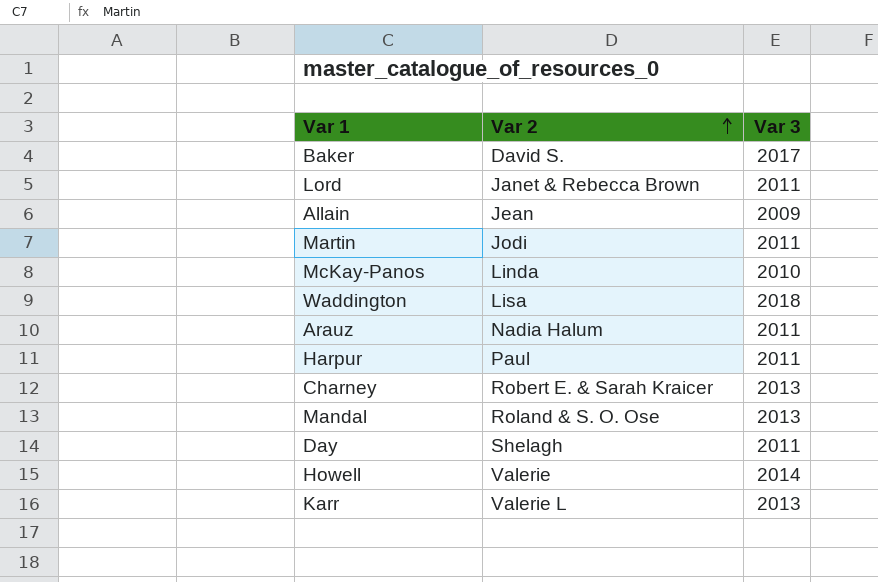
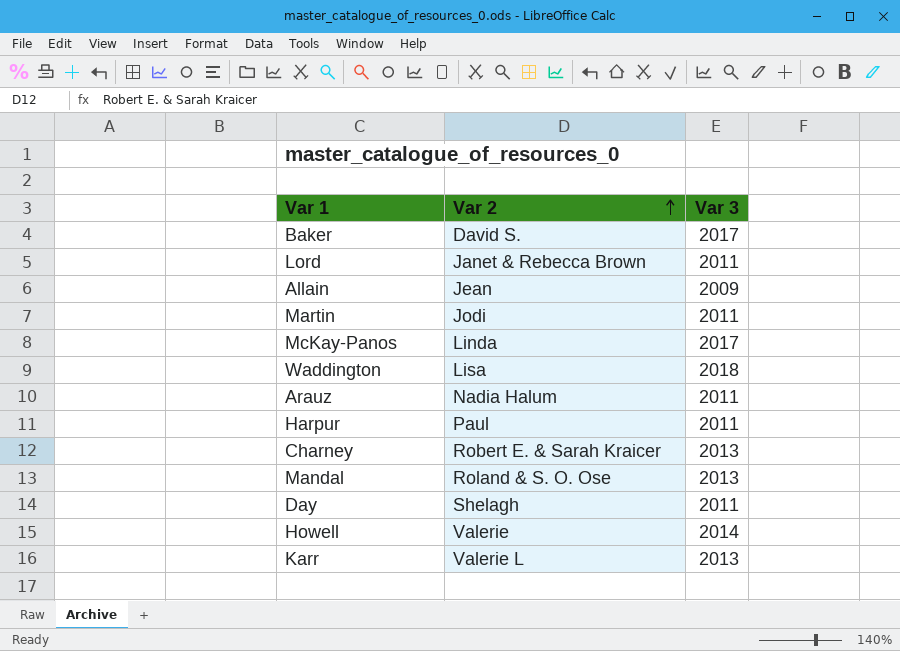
McKay-Panos | Var 3: 2010 -> 2017

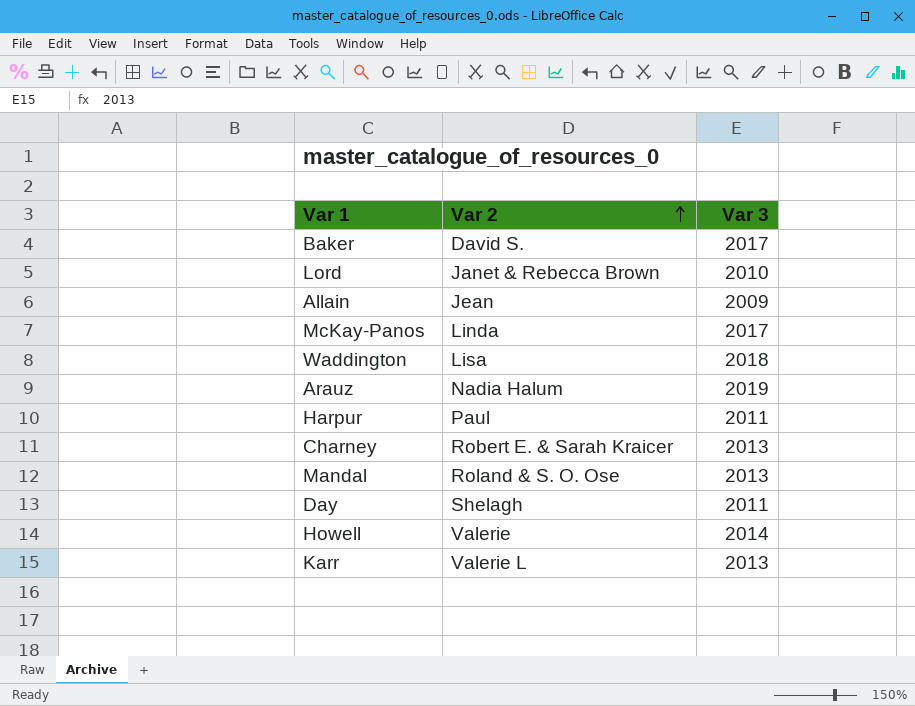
row Martin: Jodi | 2011 -> none
Lord | Var 3: 2011 -> 2010
Arauz | Var 3: 2011 -> 2019

